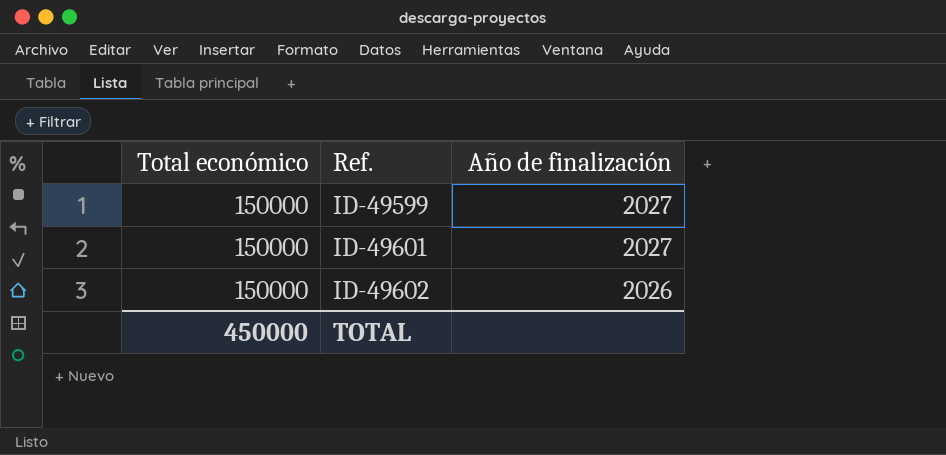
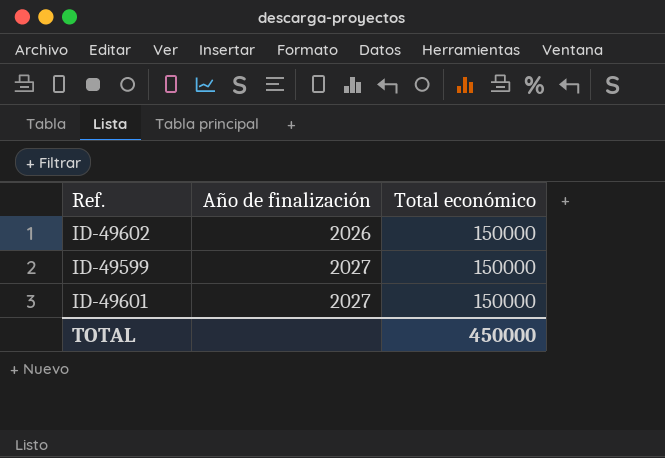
row order: Ref. ascending -> Año de finalización ascending
column Total económico | position: 1 -> 3

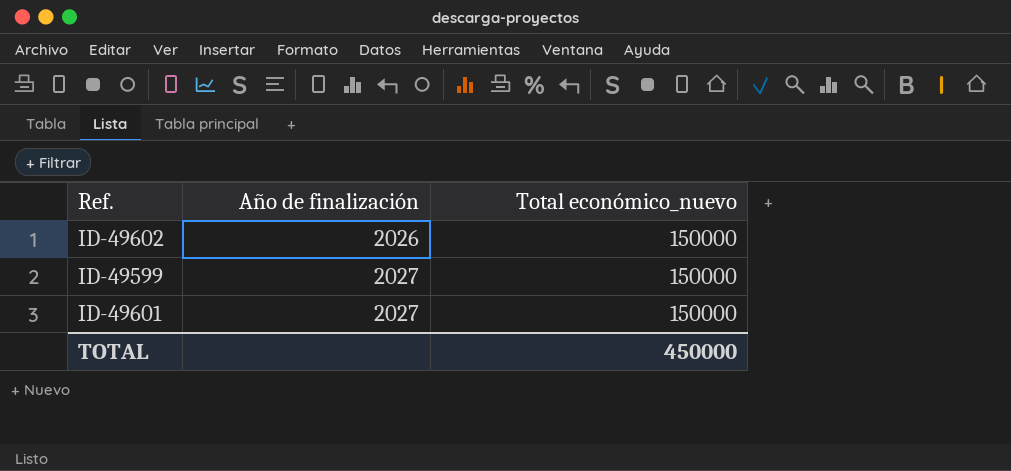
column name: Total económico -> Total económico_nuevo

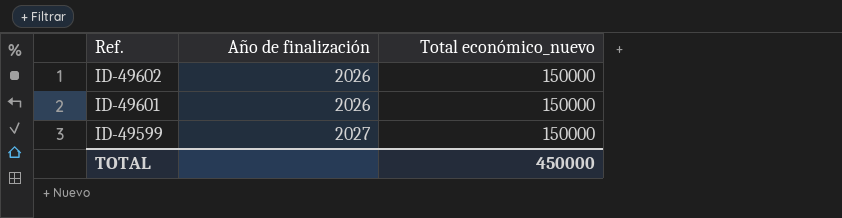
row order: Año de finalización ascending -> Ref. descending
ID-49601 | Año de finalización: 2027 -> 2026

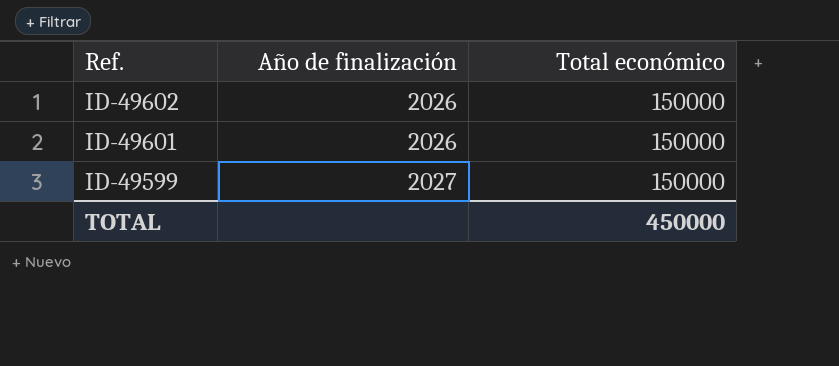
column name: Total económico_nuevo -> Total económico

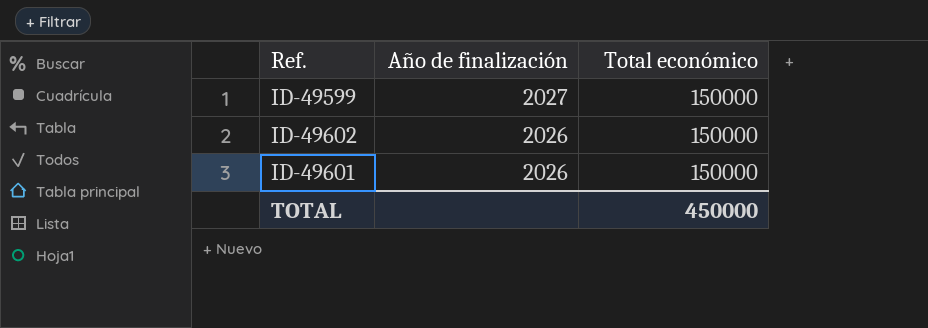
row order: Ref. descending -> Año de finalización descending

